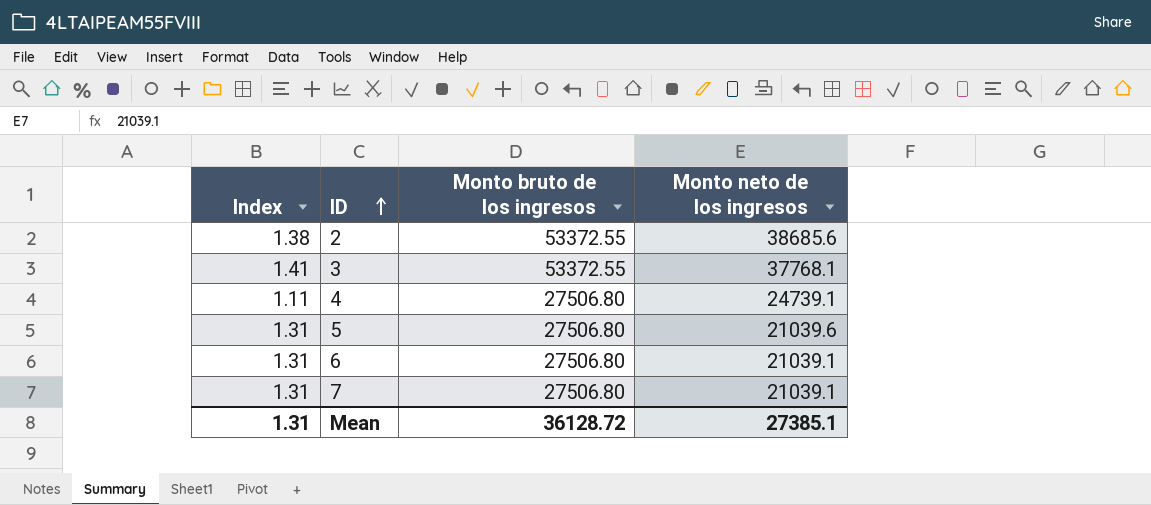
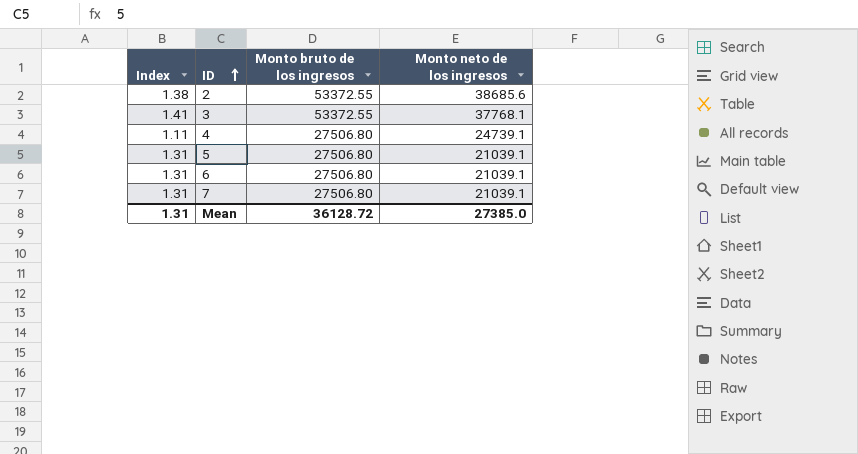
5 | Monto neto de los ingresos: 21039.6 -> 21039.1
Mean | Monto neto de los ingresos: 27385.1 -> 27385.0

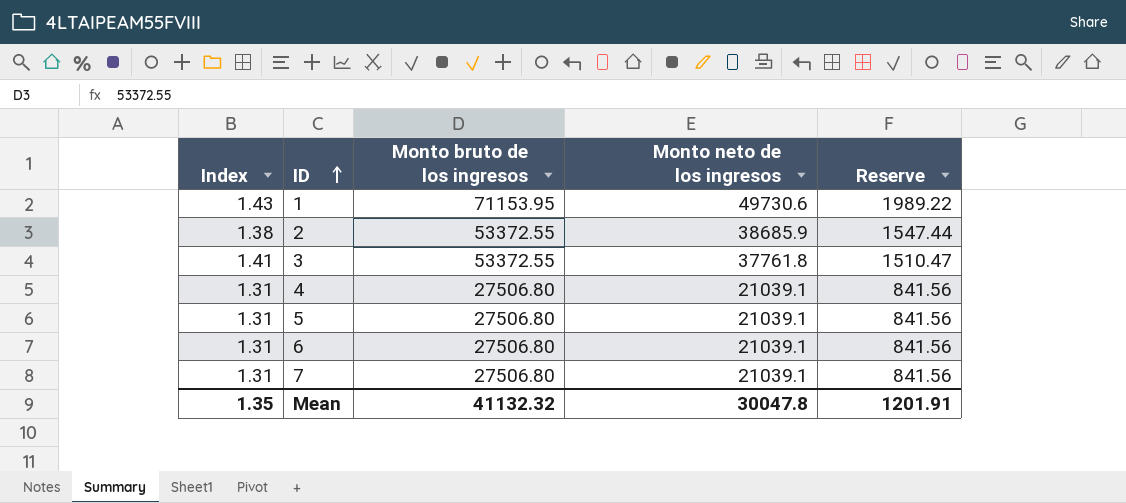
column Reserve | formula: none -> [Monto neto de los ingresos] * 0.04
row 1: none -> 1.43 | 71153.95 | 49730.6 | 1989.22
2 | Monto neto de los ingresos: 38685.6 -> 38685.9
3 | Monto neto de los ingresos: 37768.1 -> 37761.8
4 | Index: 1.11 -> 1.31
4 | Monto neto de los ingresos: 24739.1 -> 21039.1
Mean | Index: 1.31 -> 1.35
Mean | Monto bruto de los ingresos: 36128.72 -> 41132.32
Mean | Monto neto de los ingresos: 27385.0 -> 30047.8

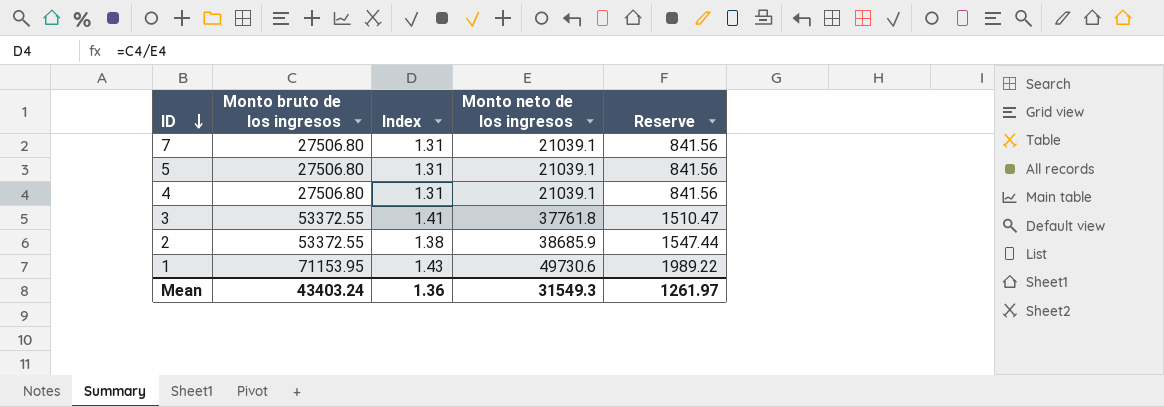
row order: ID ascending -> ID descending
column Index | position: 1 -> 3
row 6: 1.31 | 27506.80 | 21039.1 | 841.56 -> none
Mean | Monto bruto de los ingresos: 41132.32 -> 43403.24
Mean | Index: 1.35 -> 1.36
Mean | Monto neto de los ingresos: 30047.8 -> 31549.3
Mean | Reserve: 1201.91 -> 1261.97

